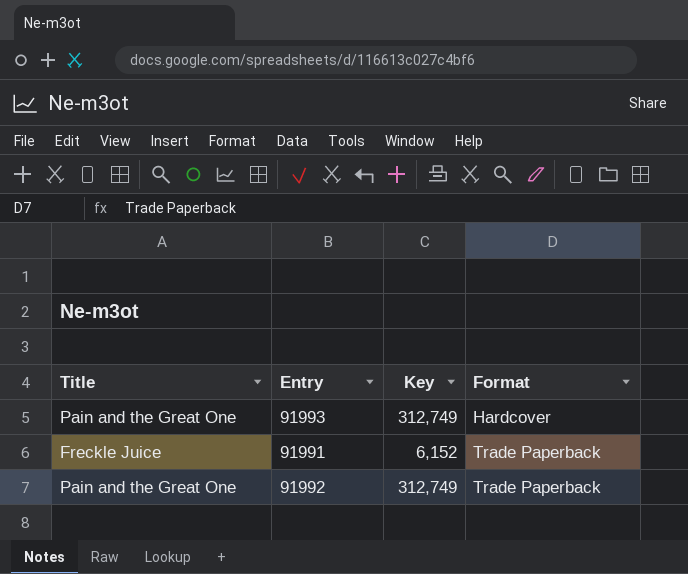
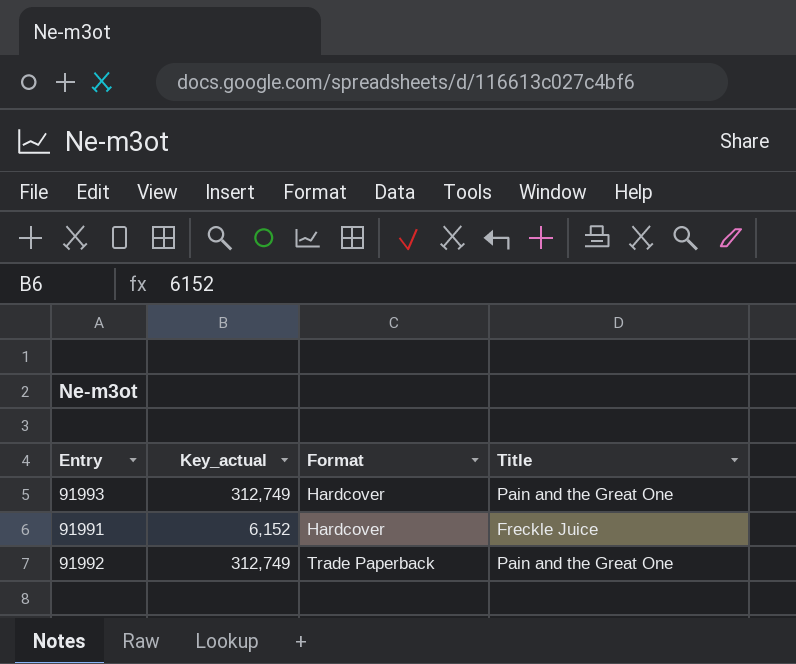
column name: Key -> Key_actual
column Title | position: 1 -> 4
91991 | Format: Trade Paperback -> Hardcover

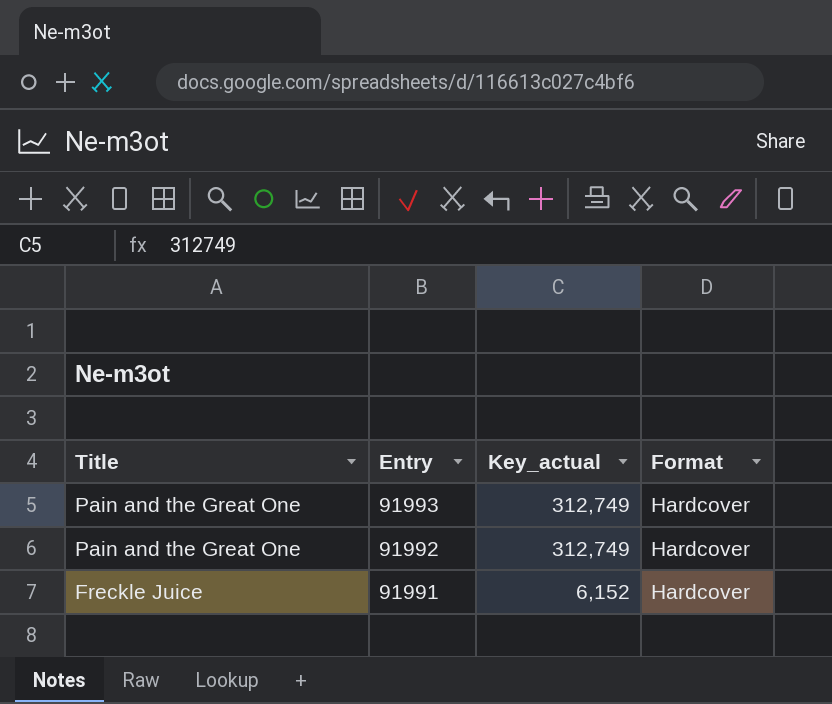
row order: Format ascending -> Title descending
column Title | position: 4 -> 1
91992 | Format: Trade Paperback -> Hardcover

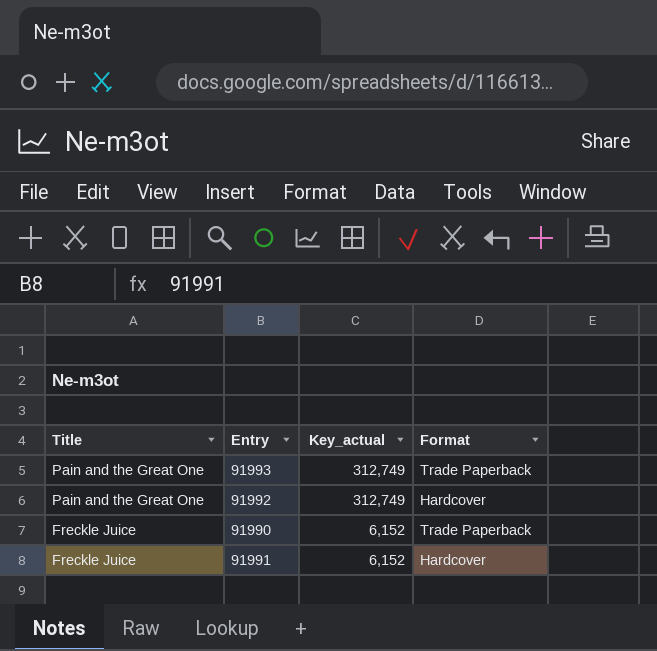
91993 | Format: Hardcover -> Trade Paperback
row 91990: none -> Freckle Juice | 6,152 | Trade Paperback

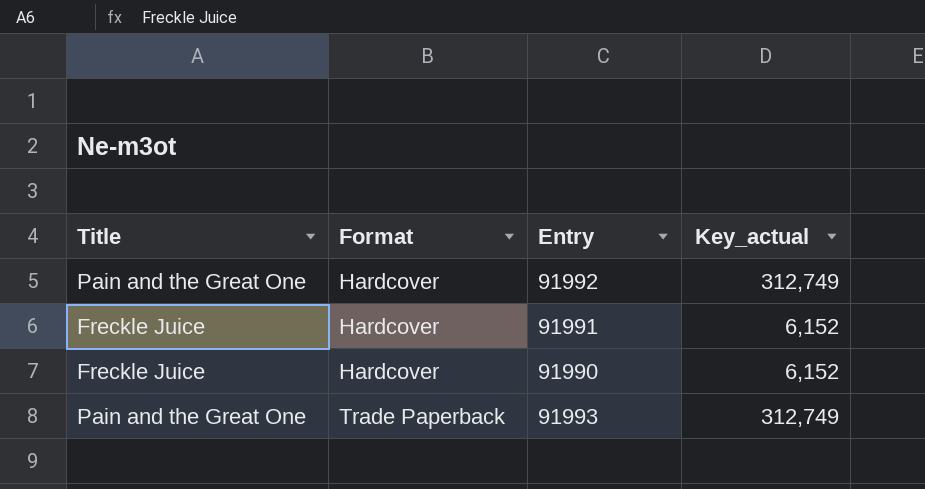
row order: Title descending -> Format ascending
column Format | position: 4 -> 2
91990 | Format: Trade Paperback -> Hardcover

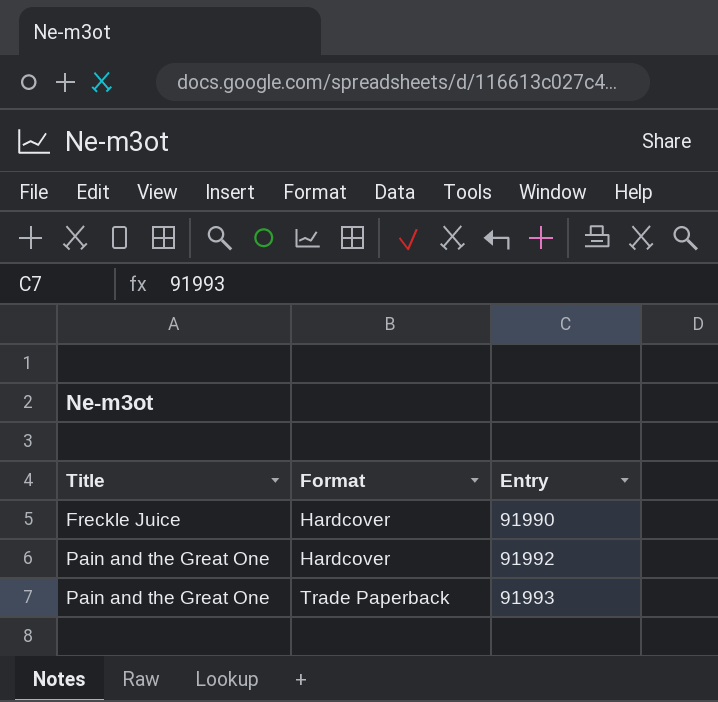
row order: Format ascending -> Title ascending
column Key_actual | position: 4 -> none
row 91991: Freckle Juice | Hardcover | 6,152 -> none

